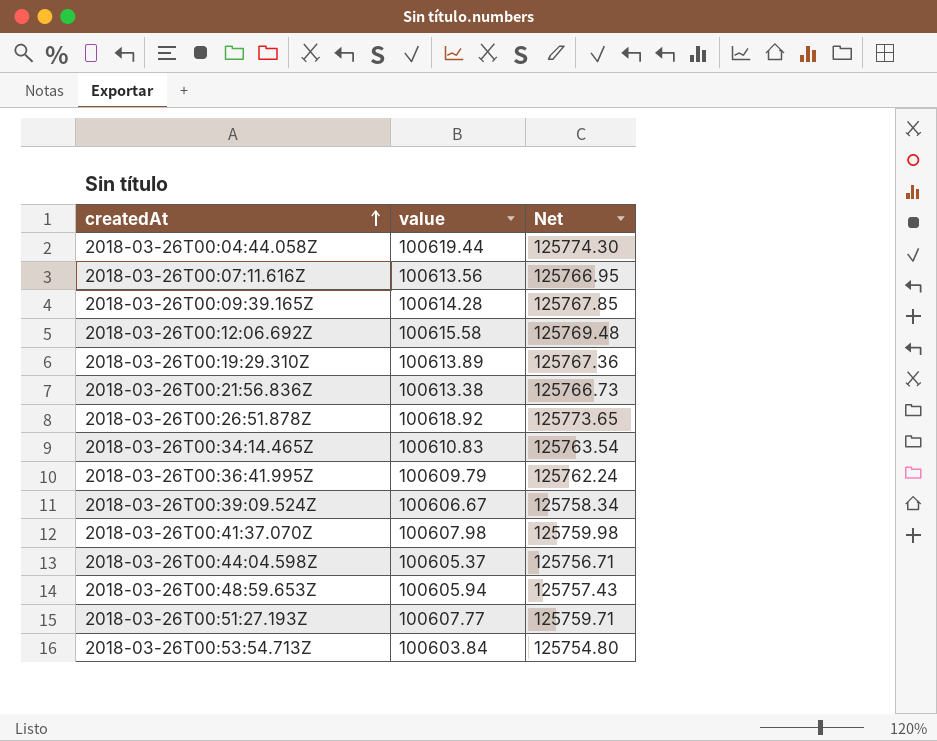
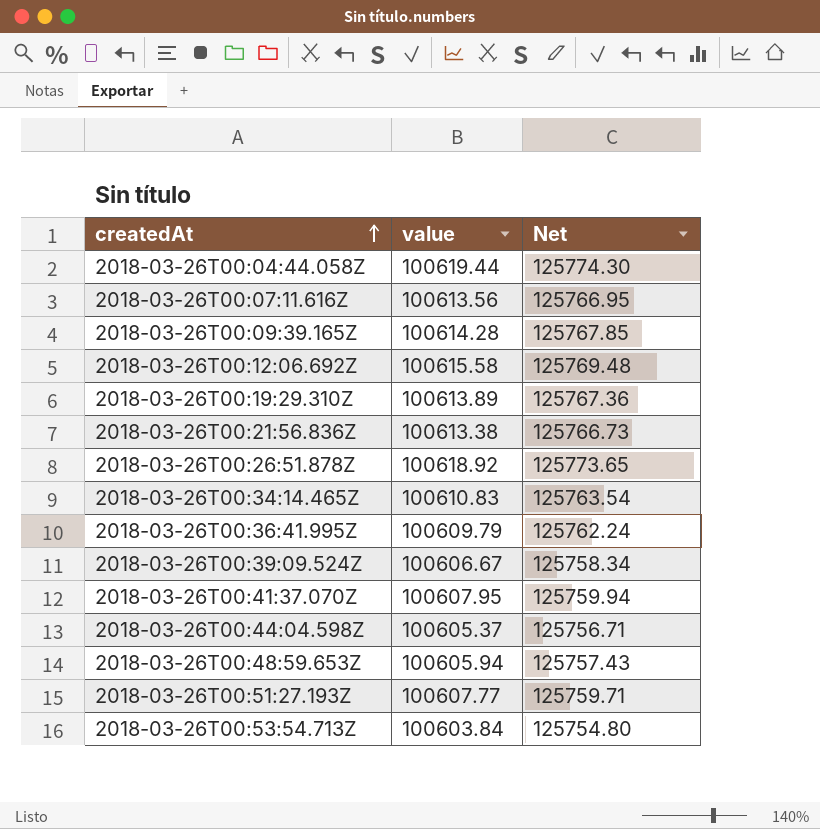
2018-03-26T00:41:37.070Z | value: 100607.98 -> 100607.95
2018-03-26T00:41:37.070Z | Net: 125759.98 -> 125759.94

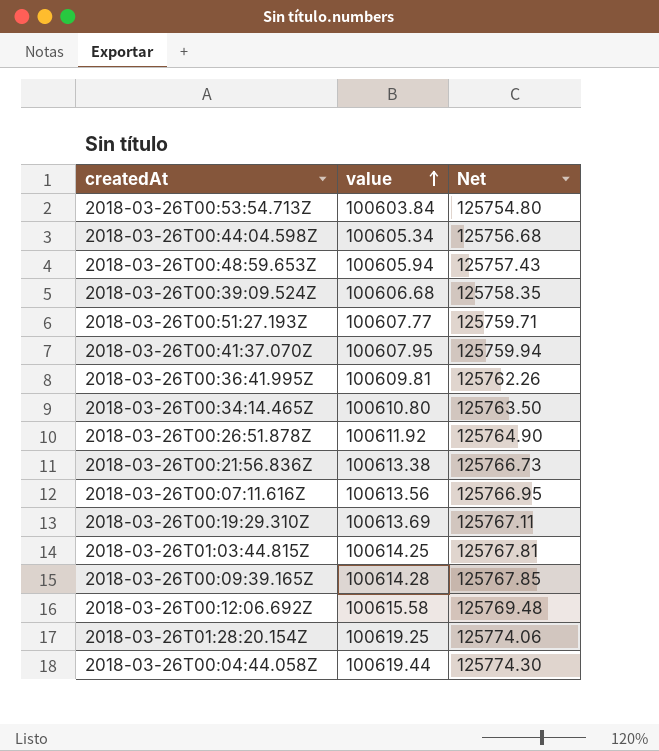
row order: createdAt ascending -> value ascending
2018-03-26T00:44:04.598Z | value: 100605.37 -> 100605.34
2018-03-26T00:44:04.598Z | Net: 125756.71 -> 125756.68
2018-03-26T00:39:09.524Z | value: 100606.67 -> 100606.68
2018-03-26T00:39:09.524Z | Net: 125758.34 -> 125758.35
2018-03-26T00:36:41.995Z | value: 100609.79 -> 100609.81
2018-03-26T00:36:41.995Z | Net: 125762.24 -> 125762.26
2018-03-26T00:34:14.465Z | value: 100610.83 -> 100610.80
2018-03-26T00:34:14.465Z | Net: 125763.54 -> 125763.50
2018-03-26T00:26:51.878Z | value: 100618.92 -> 100611.92
2018-03-26T00:26:51.878Z | Net: 125773.65 -> 125764.90
2018-03-26T00:19:29.310Z | value: 100613.89 -> 100613.69
2018-03-26T00:19:29.310Z | Net: 125767.36 -> 125767.11
row 2018-03-26T01:03:44.815Z: none -> 100614.25 | 125767.81
row 2018-03-26T01:28:20.154Z: none -> 100619.25 | 125774.06

